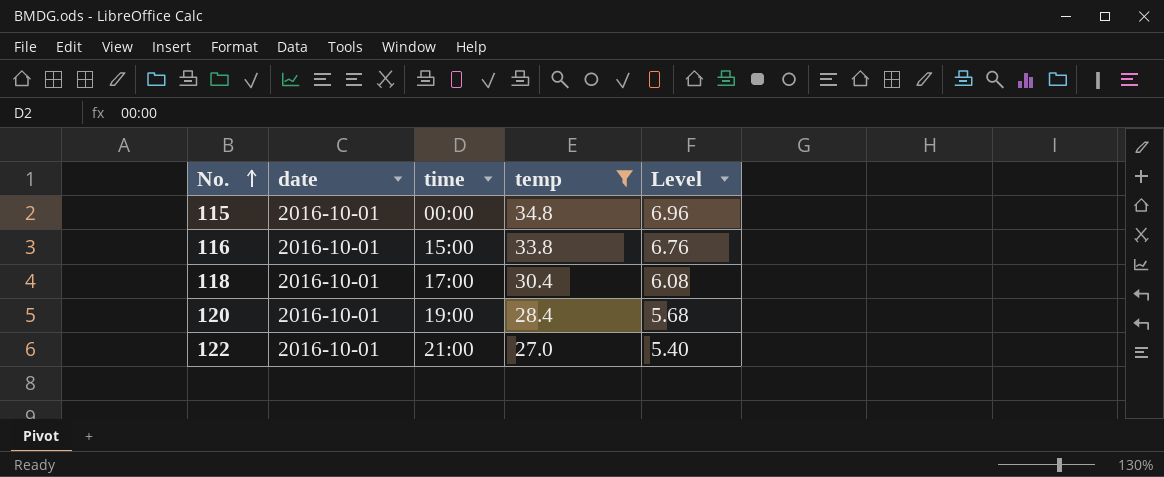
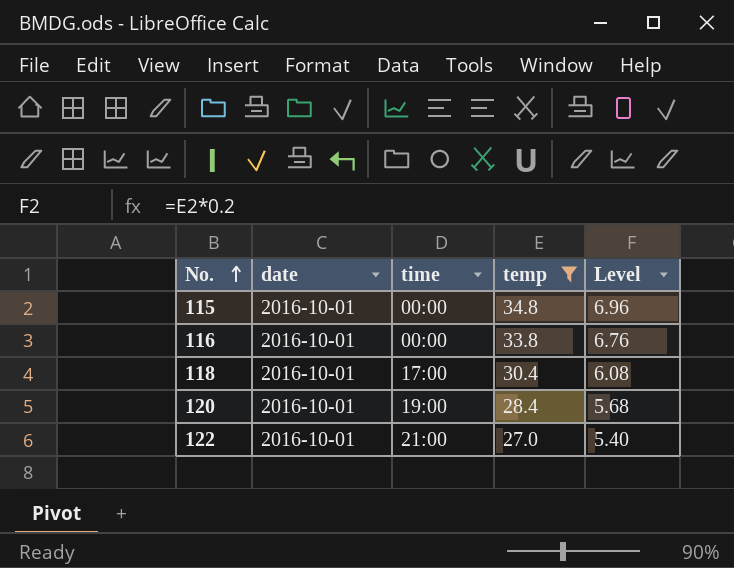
116 | time: 15:00 -> 00:00

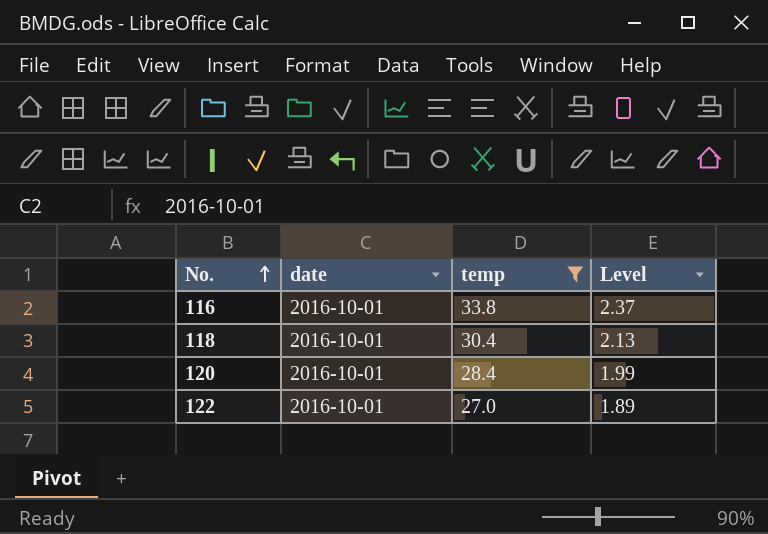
column time | position: 3 -> none
column Level | formula: [temp] * 0.2 -> [temp] * 0.07
row 115: 2016-10-01 | 00:00 | 34.8 | 6.96 -> none

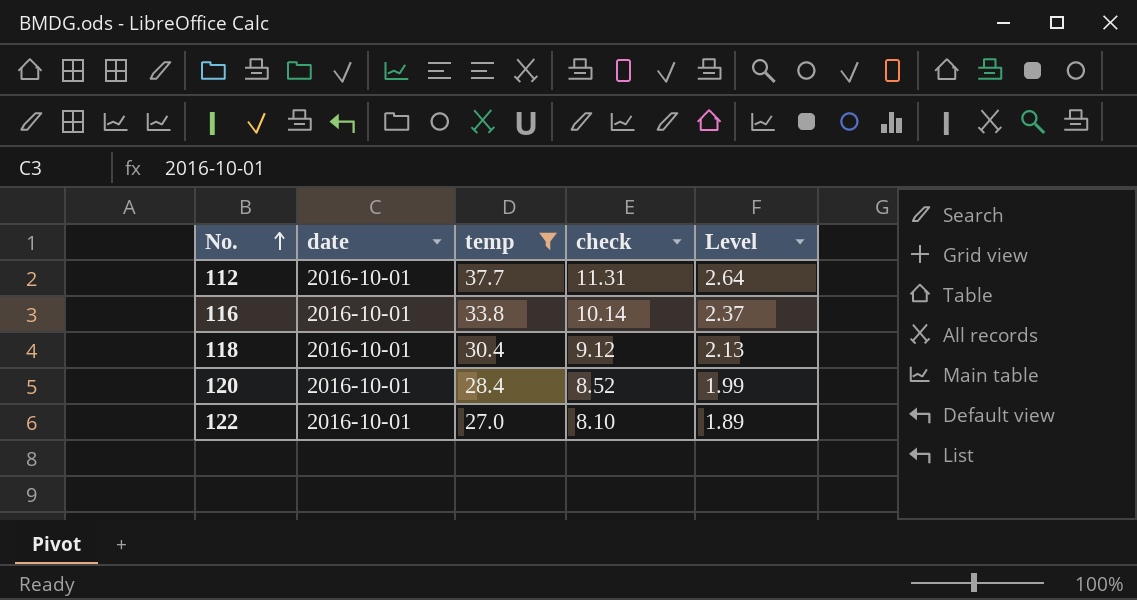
column check | formula: none -> [temp] * 0.3
row 112: none -> 2016-10-01 | 37.7 | 11.31 | 2.64

